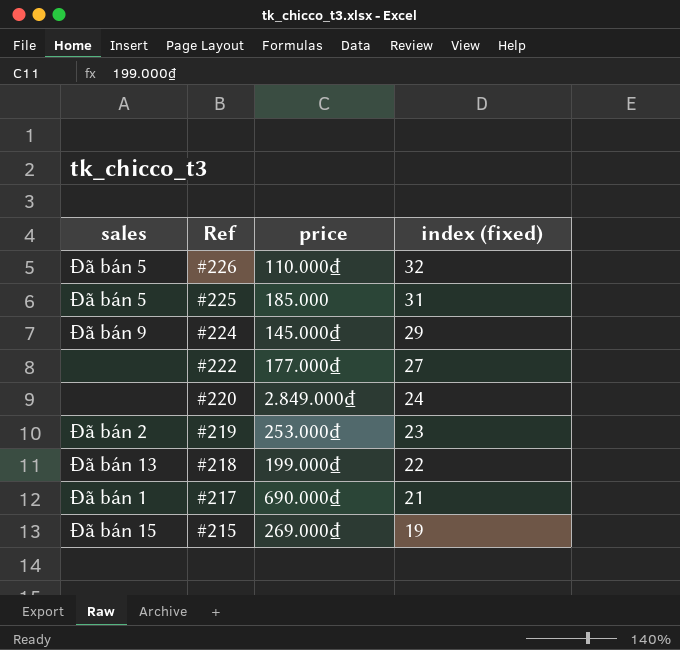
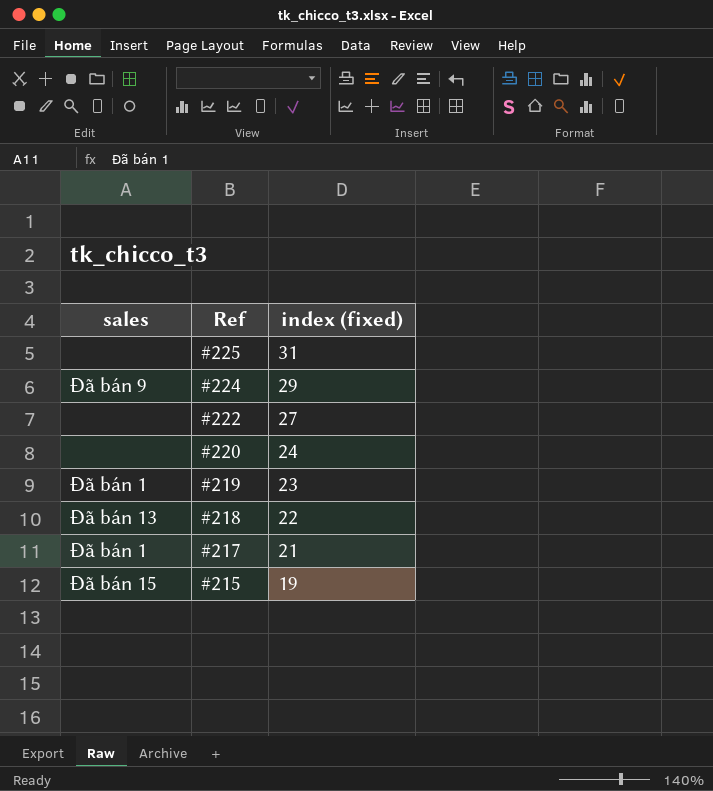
column price | position: 3 -> none
row #226: Đã bán 5 | 110.000₫ | 32 -> none
#225 | sales: Đã bán 5 -> none
#219 | sales: Đã bán 2 -> Đã bán 1

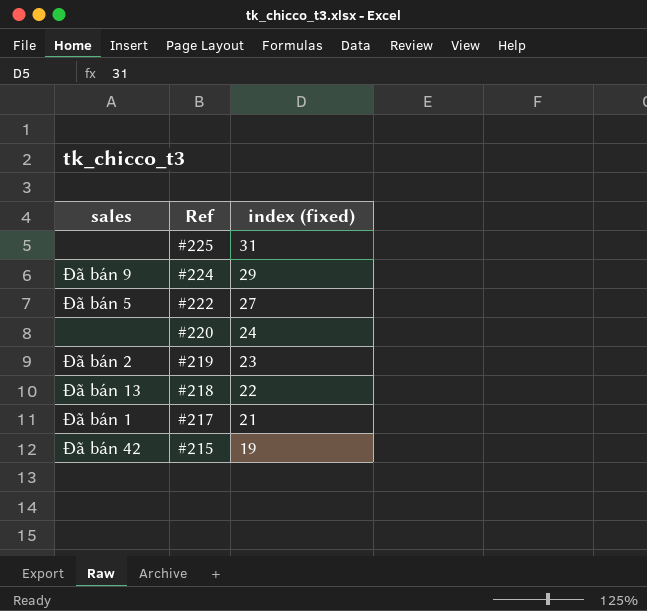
#222 | sales: none -> Đã bán 5
#219 | sales: Đã bán 1 -> Đã bán 2
#215 | sales: Đã bán 15 -> Đã bán 42

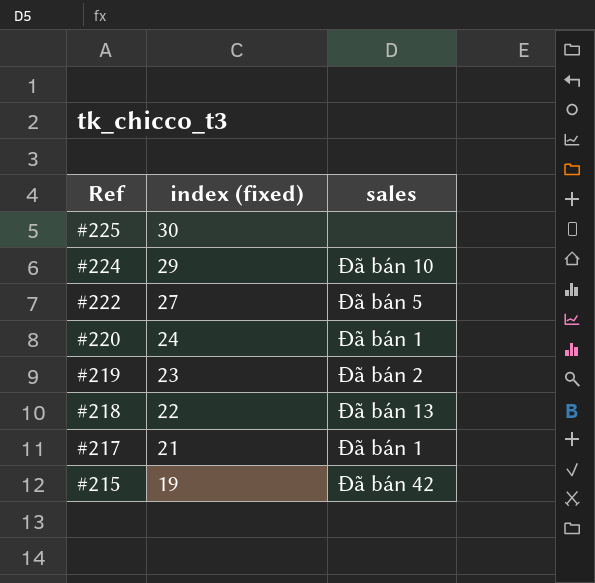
column sales | position: 1 -> 3
#225 | index (fixed): 31 -> 30
#224 | sales: Đã bán 9 -> Đã bán 10
#220 | sales: none -> Đã bán 1

